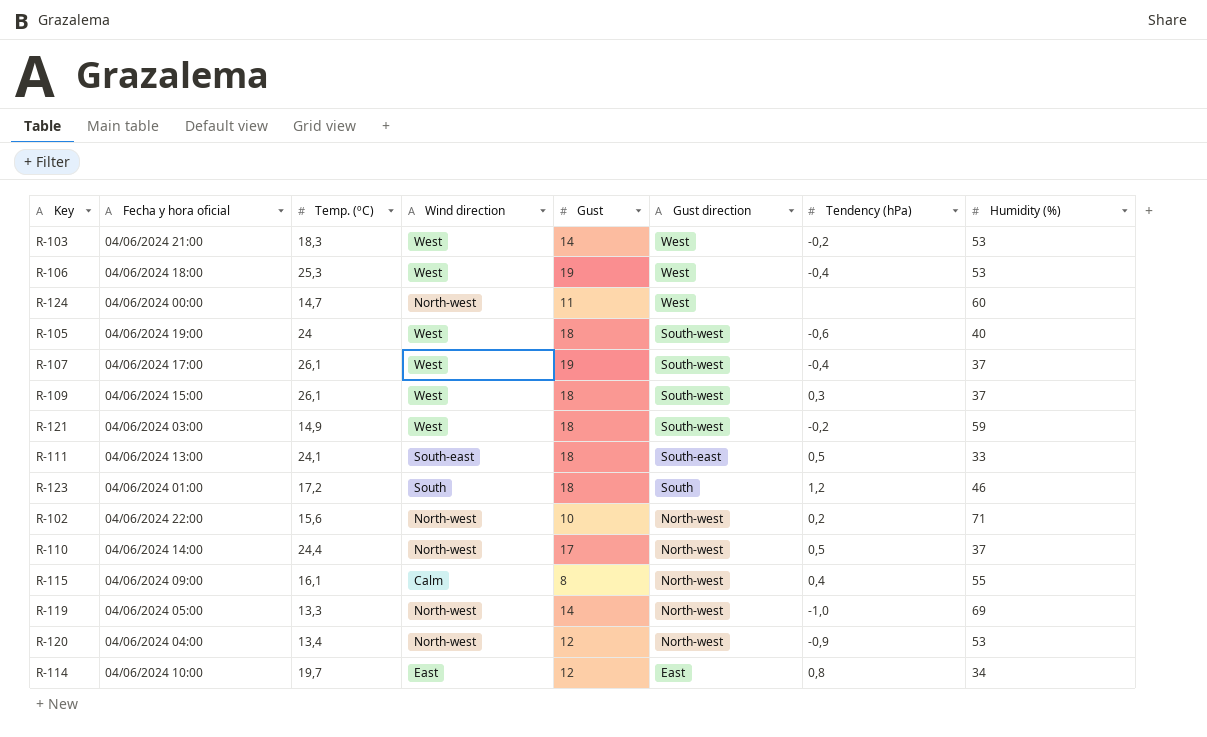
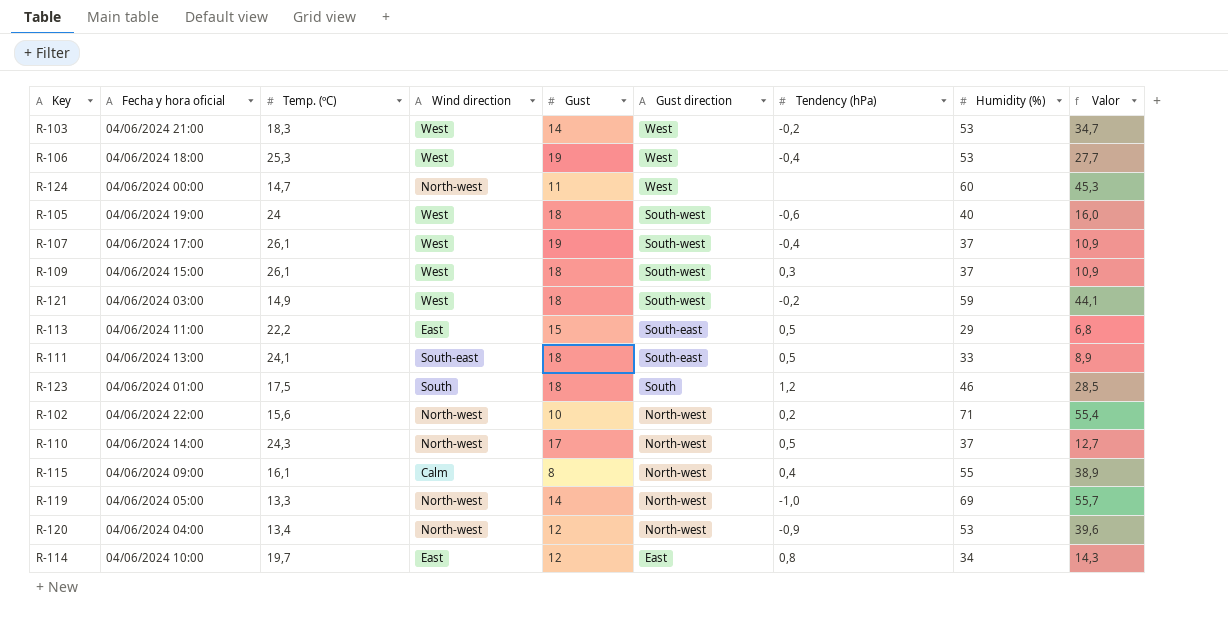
column Valor | formula: none -> [Humidity (%)] - [Temp. (ºC)]
row R-113: none -> 04/06/2024 11:00 | 22,2 | East | 15 | South-east | 0,5 | 29 | 6,8
R-123 | Temp. (ºC): 17,2 -> 17,5
R-110 | Temp. (ºC): 24,4 -> 24,3

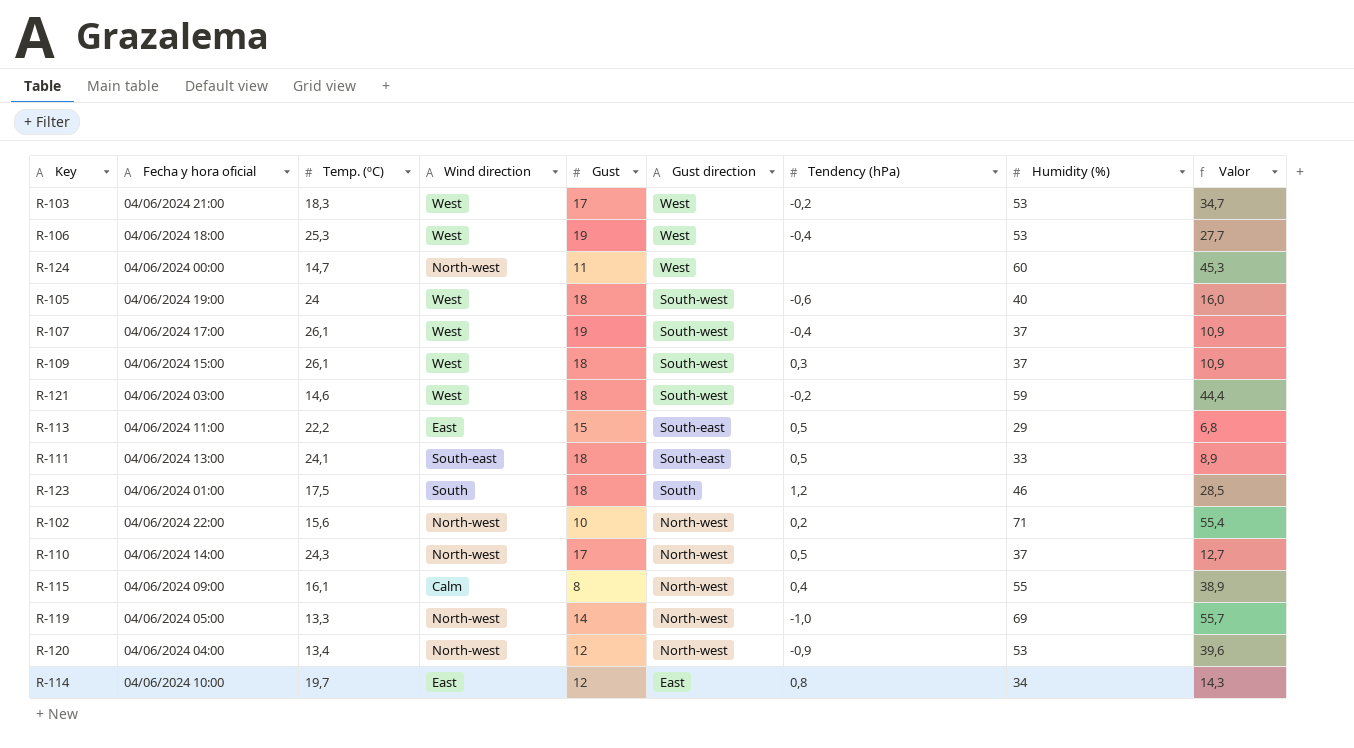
R-103 | Gust: 14 -> 17
R-121 | Temp. (ºC): 14,9 -> 14,6
R-121 | Valor: 44,1 -> 44,4

